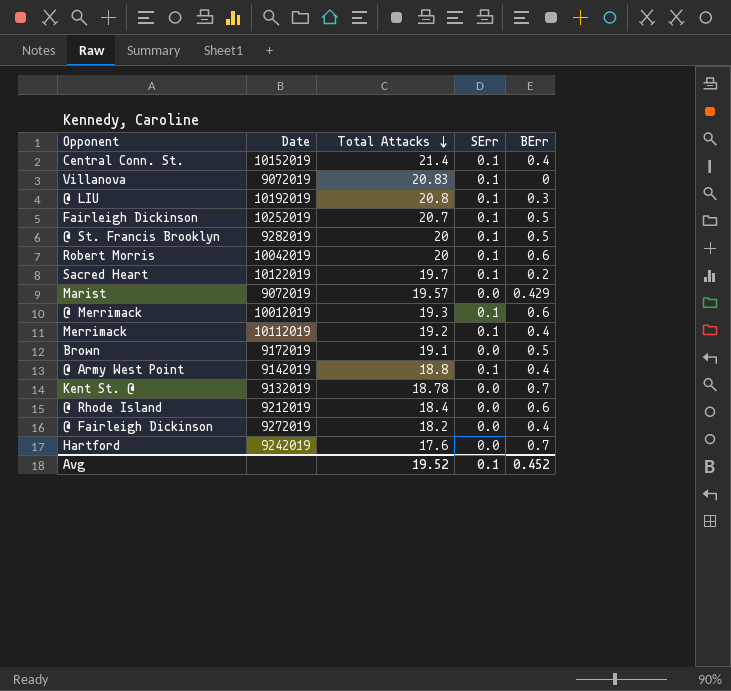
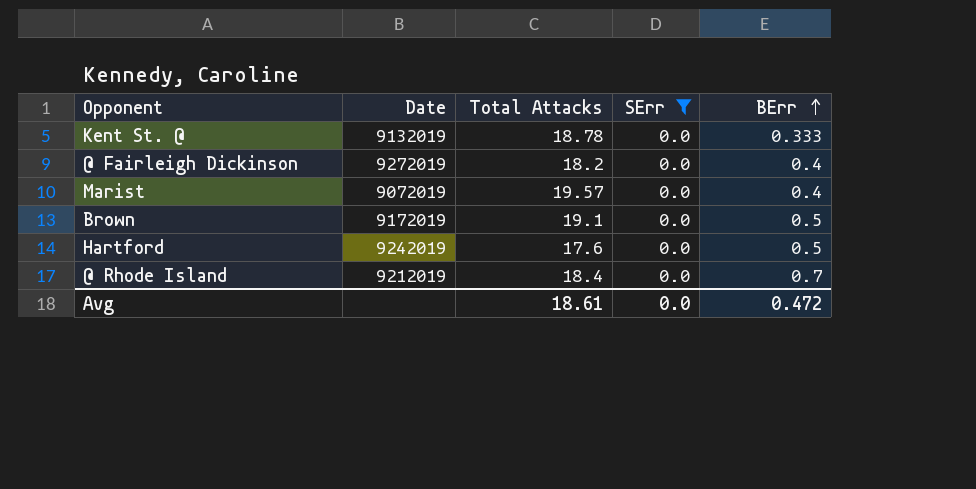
filter: none -> SErr = 0.0
row order: Total Attacks descending -> BErr ascending
Kent St. @ | BErr: 0.7 -> 0.333
Marist | BErr: 0.429 -> 0.4
Hartford | BErr: 0.7 -> 0.5
@ Rhode Island | BErr: 0.6 -> 0.7
Avg | Total Attacks: 19.52 -> 18.61
Avg | SErr: 0.1 -> 0.0
Avg | BErr: 0.452 -> 0.472

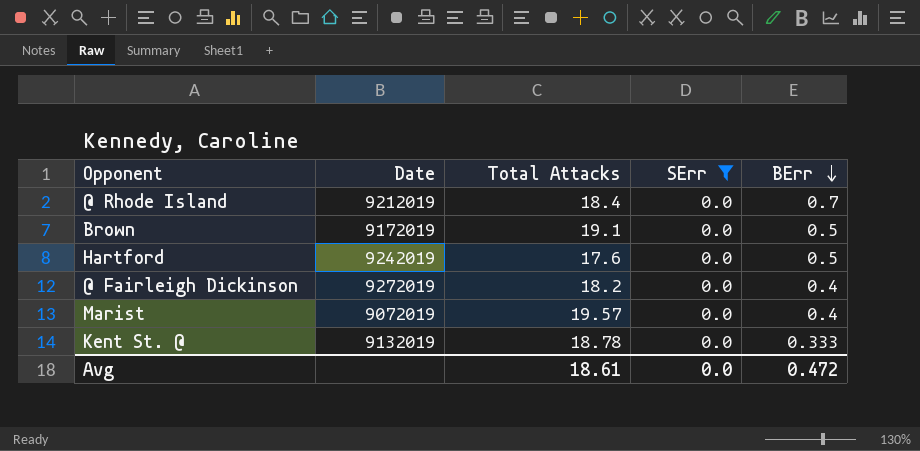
row order: BErr ascending -> BErr descending

